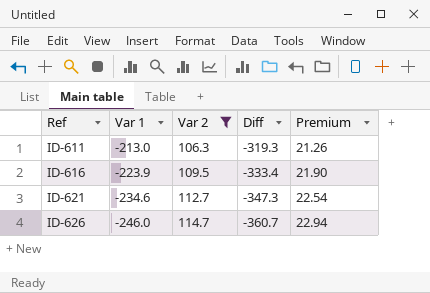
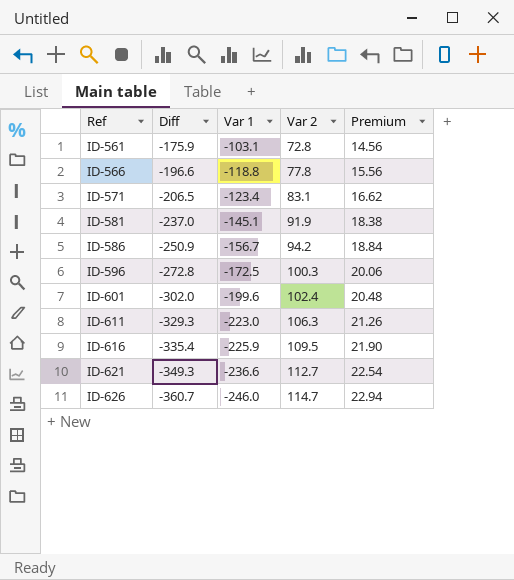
filter: Var 2 >= 106.3 -> none
column Diff | position: 4 -> 2
ID-611 | Diff: -319.3 -> -329.3
ID-611 | Var 1: -213.0 -> -223.0
ID-616 | Diff: -333.4 -> -335.4
ID-616 | Var 1: -223.9 -> -225.9
ID-621 | Diff: -347.3 -> -349.3
ID-621 | Var 1: -234.6 -> -236.6

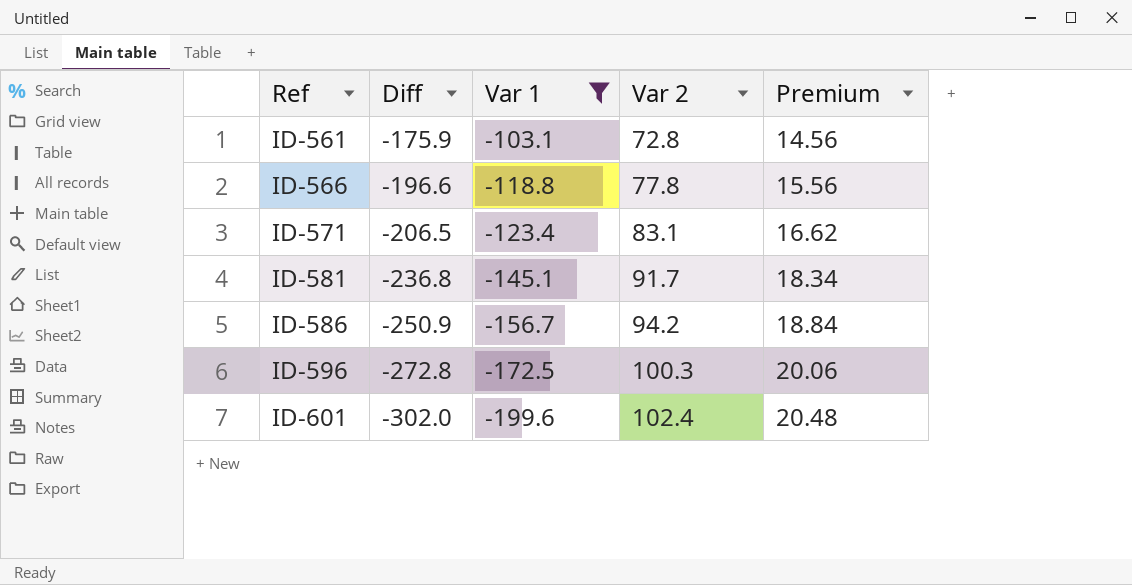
filter: none -> Var 1 >= -199.6
ID-581 | Diff: -237.0 -> -236.8
ID-581 | Var 2: 91.9 -> 91.7
ID-581 | Premium: 18.38 -> 18.34

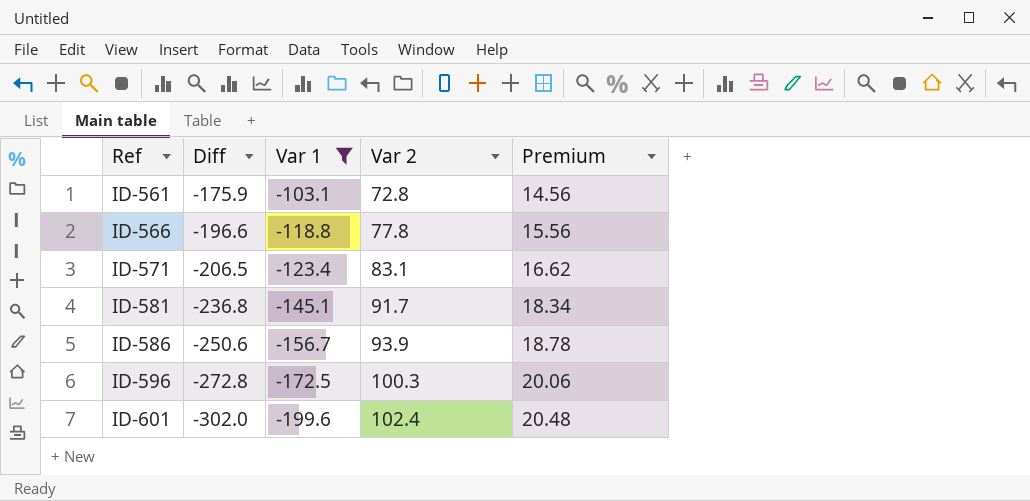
ID-586 | Diff: -250.9 -> -250.6
ID-586 | Var 2: 94.2 -> 93.9
ID-586 | Premium: 18.84 -> 18.78

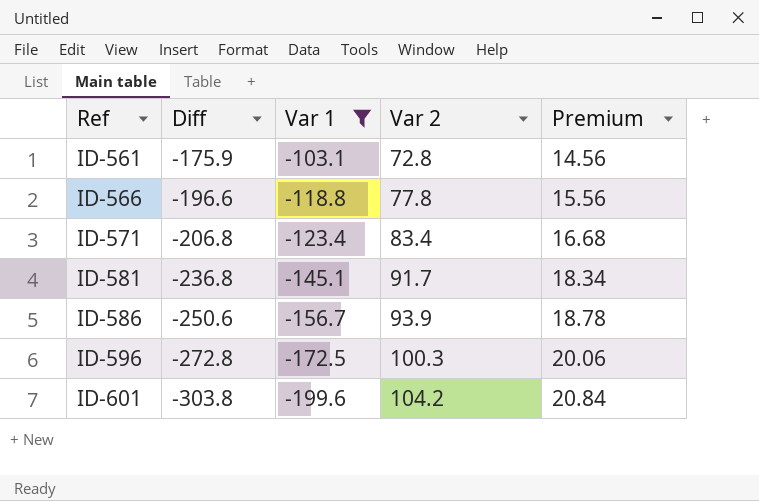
ID-571 | Diff: -206.5 -> -206.8
ID-571 | Var 2: 83.1 -> 83.4
ID-571 | Premium: 16.62 -> 16.68
ID-601 | Diff: -302.0 -> -303.8
ID-601 | Var 2: 102.4 -> 104.2
ID-601 | Premium: 20.48 -> 20.84

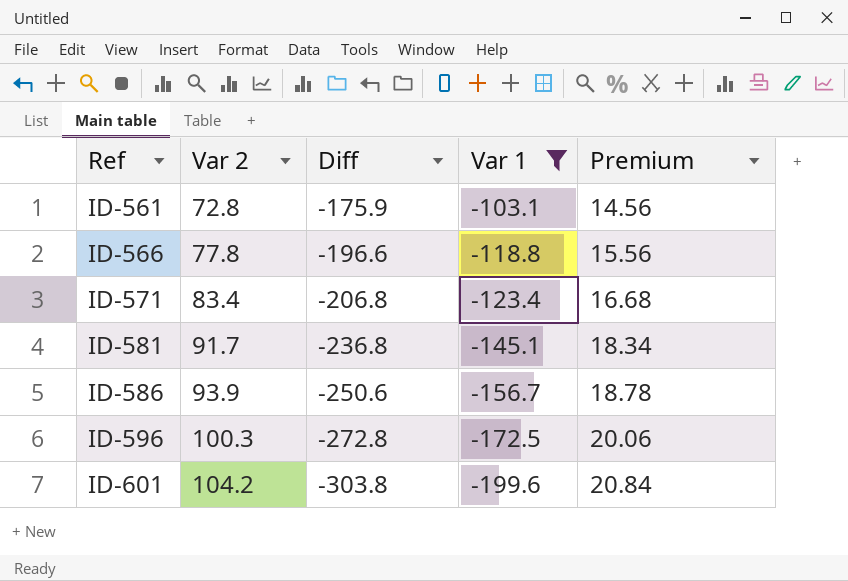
column Var 2 | position: 4 -> 2

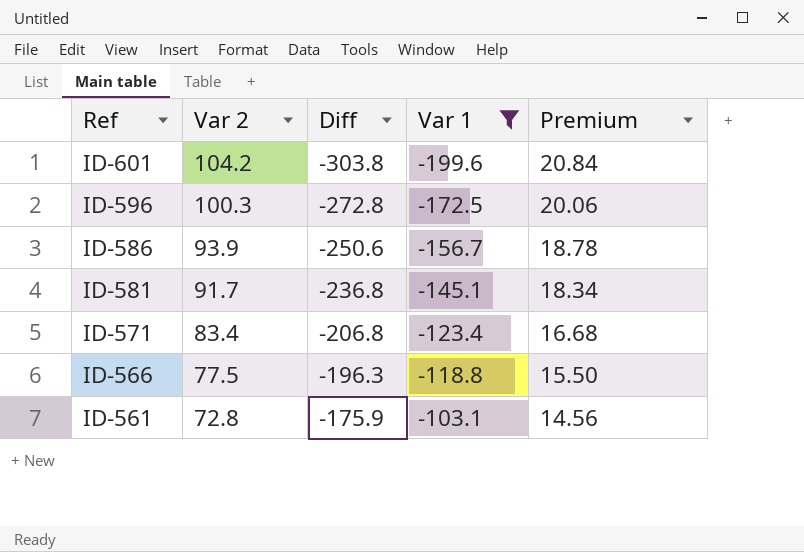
row order: Ref ascending -> Ref descending
ID-566 | Var 2: 77.8 -> 77.5
ID-566 | Diff: -196.6 -> -196.3
ID-566 | Premium: 15.56 -> 15.50

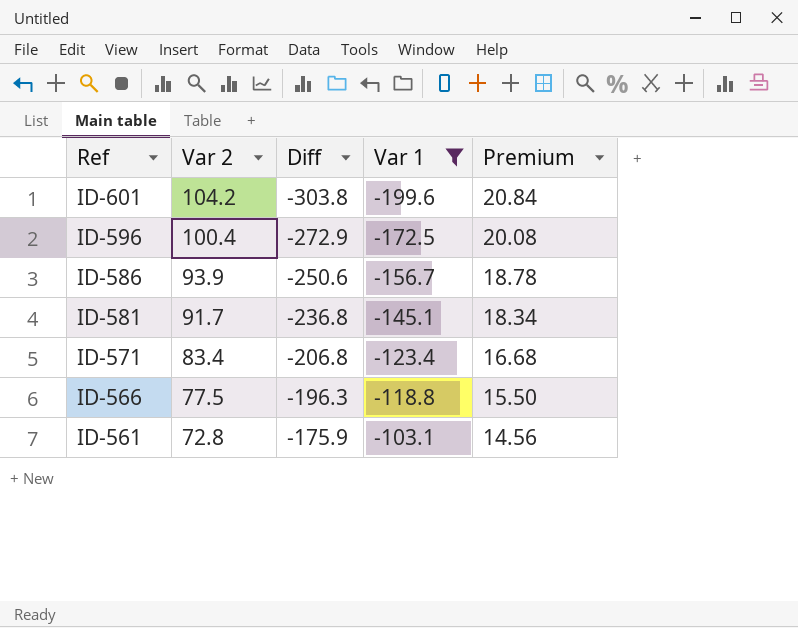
ID-596 | Var 2: 100.3 -> 100.4
ID-596 | Diff: -272.8 -> -272.9
ID-596 | Premium: 20.06 -> 20.08

